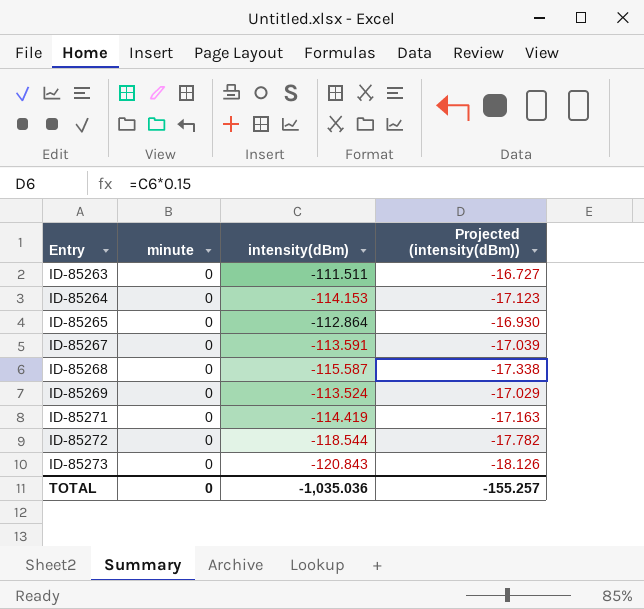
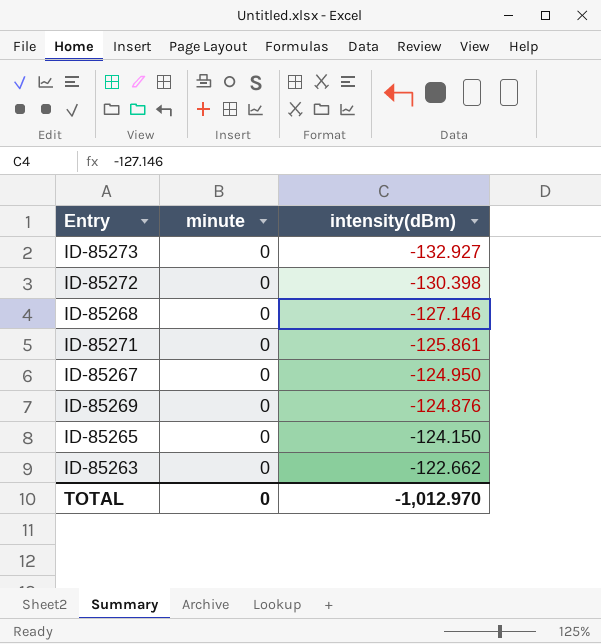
row order: Entry ascending -> intensity(dBm) ascending
column Projected (intensity(dBm)) | formula: [intensity(dBm)] * 0.15 -> none
row ID-85264: 0 | -114.153 | -17.123 -> none
ID-85273 | intensity(dBm): -120.843 -> -132.927
ID-85272 | intensity(dBm): -118.544 -> -130.398
ID-85268 | intensity(dBm): -115.587 -> -127.146
ID-85271 | intensity(dBm): -114.419 -> -125.861
ID-85267 | intensity(dBm): -113.591 -> -124.950
ID-85269 | intensity(dBm): -113.524 -> -124.876
ID-85265 | intensity(dBm): -112.864 -> -124.150
ID-85263 | intensity(dBm): -111.511 -> -122.662
TOTAL | intensity(dBm): -1,035.036 -> -1,012.970

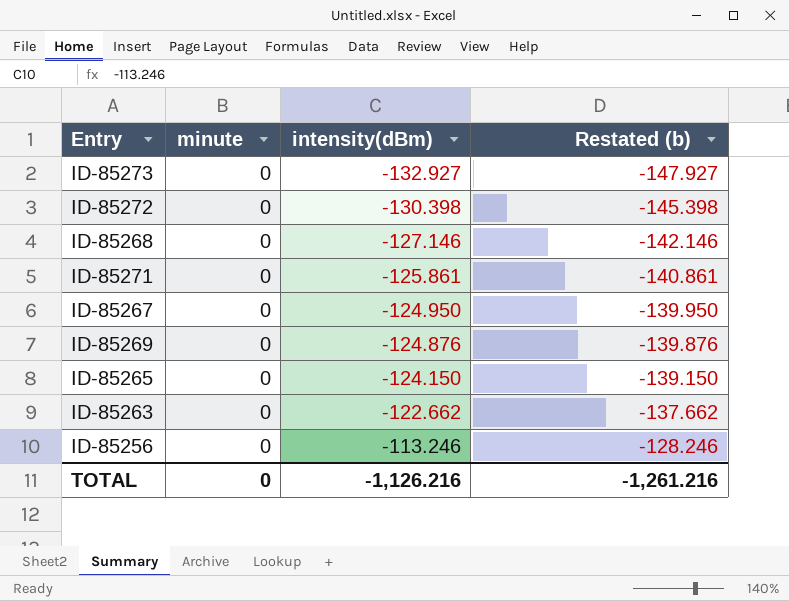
column Restated (b) | formula: none -> [intensity(dBm)] - 15
row ID-85256: none -> 0 | -113.246 | -128.246
TOTAL | intensity(dBm): -1,012.970 -> -1,126.216

